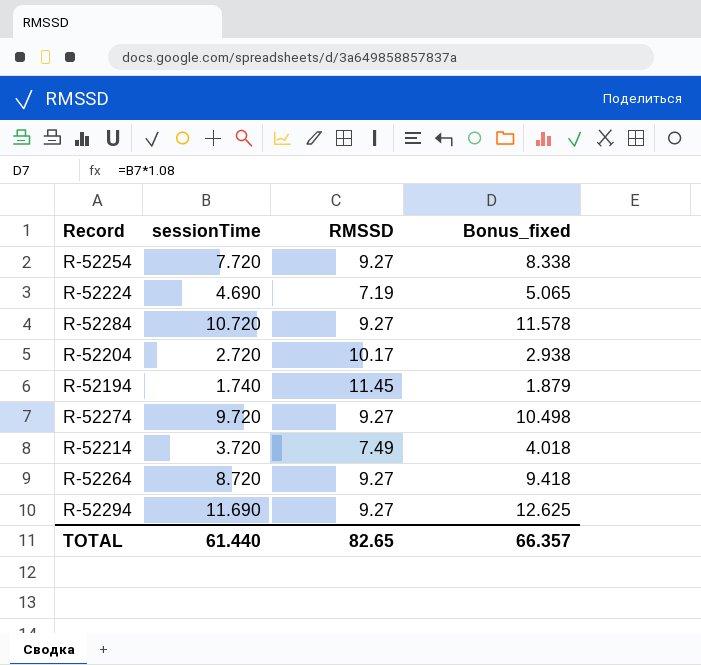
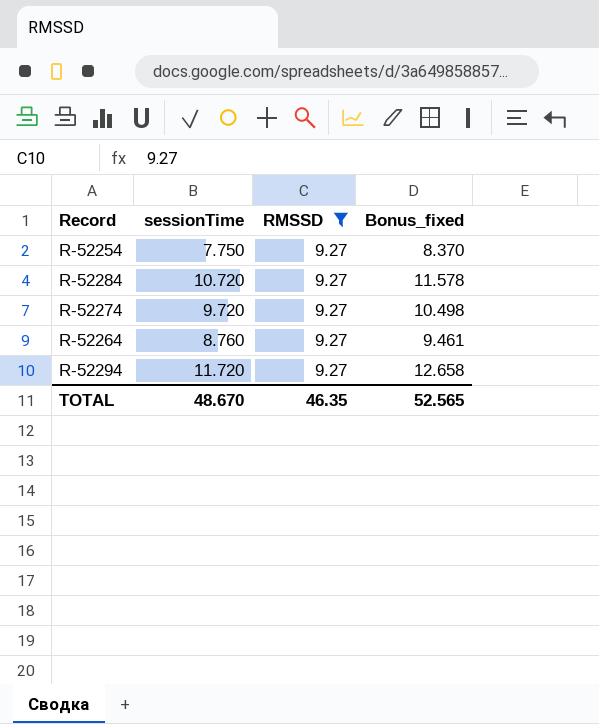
filter: none -> RMSSD = 9.27
R-52254 | sessionTime: 7.720 -> 7.750
R-52254 | Bonus_fixed: 8.338 -> 8.370
R-52264 | sessionTime: 8.720 -> 8.760
R-52264 | Bonus_fixed: 9.418 -> 9.461
R-52294 | sessionTime: 11.690 -> 11.720
R-52294 | Bonus_fixed: 12.625 -> 12.658
TOTAL | sessionTime: 61.440 -> 48.670
TOTAL | RMSSD: 82.65 -> 46.35
TOTAL | Bonus_fixed: 66.357 -> 52.565

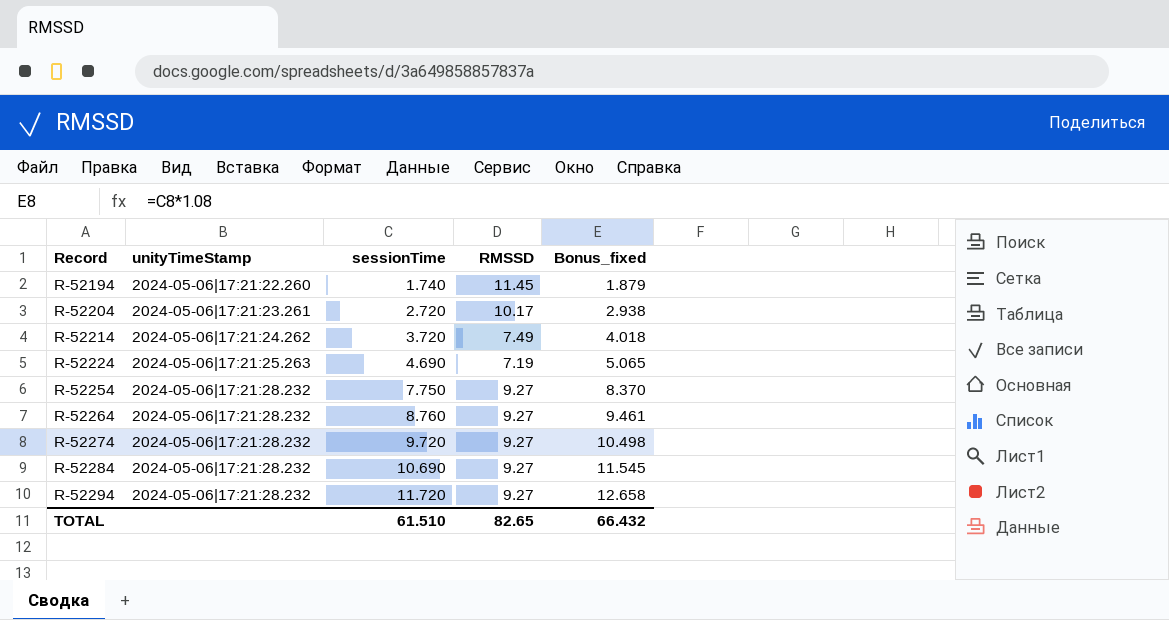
filter: RMSSD = 9.27 -> none
row order: none -> Record ascending
column unityTimeStamp | position: none -> 2
R-52284 | sessionTime: 10.720 -> 10.690
R-52284 | Bonus_fixed: 11.578 -> 11.545
TOTAL | sessionTime: 48.670 -> 61.510
TOTAL | RMSSD: 46.35 -> 82.65
TOTAL | Bonus_fixed: 52.565 -> 66.432

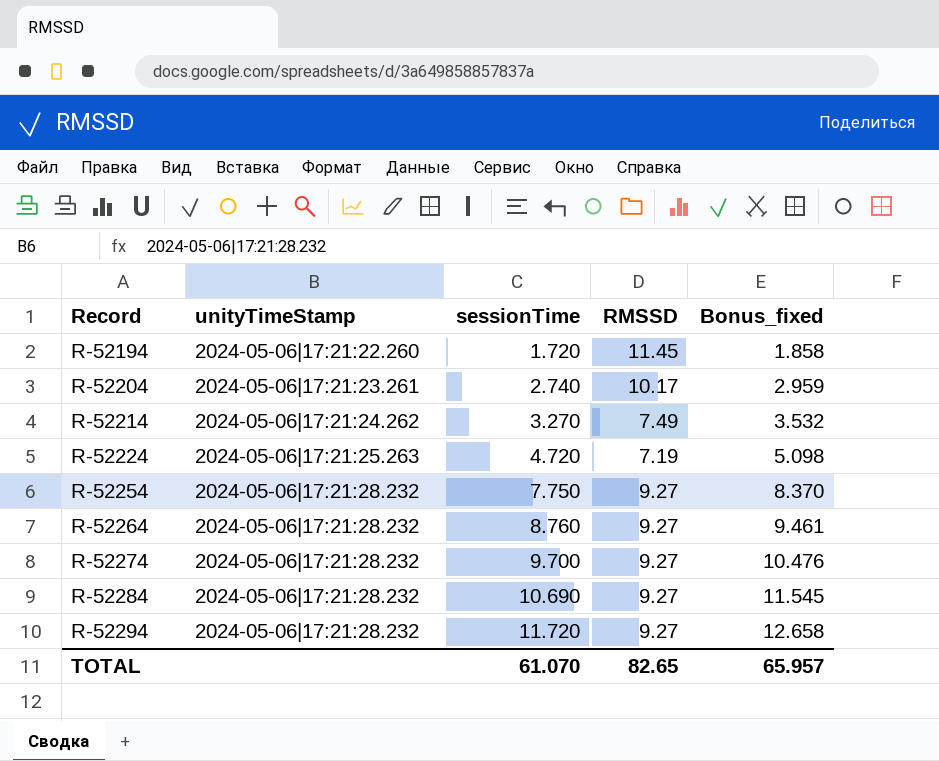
R-52194 | sessionTime: 1.740 -> 1.720
R-52194 | Bonus_fixed: 1.879 -> 1.858
R-52204 | sessionTime: 2.720 -> 2.740
R-52204 | Bonus_fixed: 2.938 -> 2.959
R-52214 | sessionTime: 3.720 -> 3.270
R-52214 | Bonus_fixed: 4.018 -> 3.532
R-52224 | sessionTime: 4.690 -> 4.720
R-52224 | Bonus_fixed: 5.065 -> 5.098
R-52274 | sessionTime: 9.720 -> 9.700
R-52274 | Bonus_fixed: 10.498 -> 10.476
TOTAL | sessionTime: 61.510 -> 61.070
TOTAL | Bonus_fixed: 66.432 -> 65.957

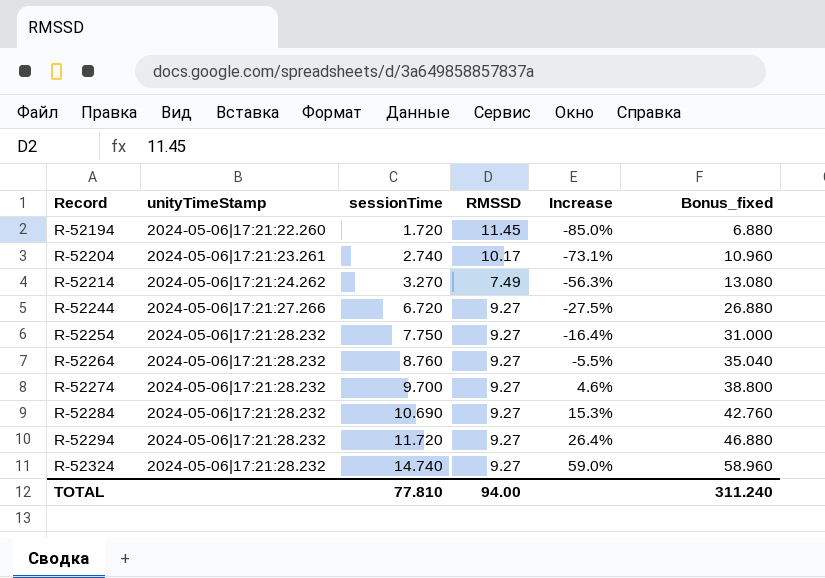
column Increase | formula: none -> ([sessionTime] - [RMSSD]) / [RMSSD]
column Bonus_fixed | formula: [sessionTime] * 1.08 -> [sessionTime] * 4
row R-52224: 2024-05-06|17:21:25.263 | 4.720 | 7.19 | 5.098 -> none
row R-52244: none -> 2024-05-06|17:21:27.266 | 6.720 | 9.27 | -27.5% | 26.880
row R-52324: none -> 2024-05-06|17:21:28.232 | 14.740 | 9.27 | 59.0% | 58.960
TOTAL | sessionTime: 61.070 -> 77.810
TOTAL | RMSSD: 82.65 -> 94.00
TOTAL | Bonus_fixed: 65.957 -> 311.240

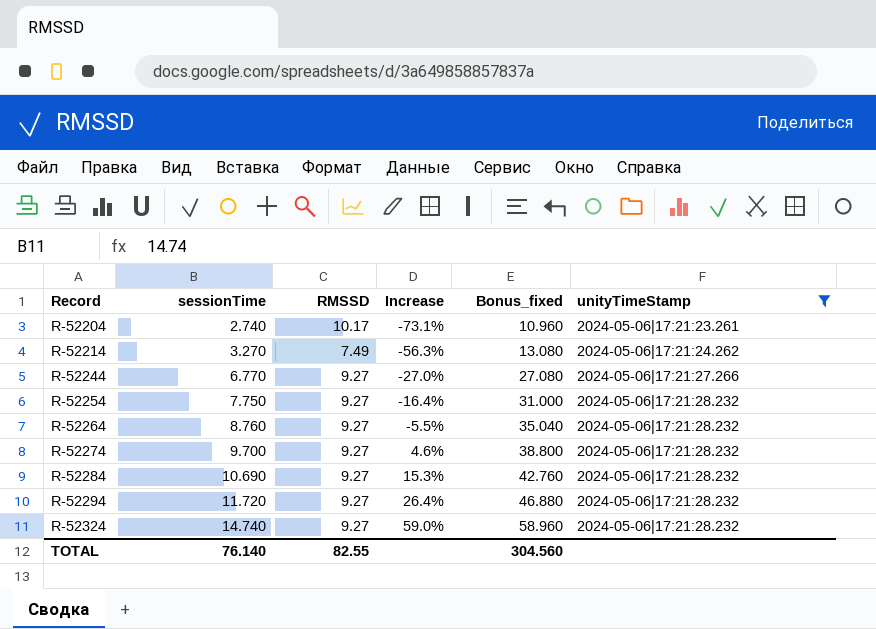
filter: none -> unityTimeStamp != 2024-05-06|17:21:22.260
column unityTimeStamp | position: 2 -> 6
R-52244 | sessionTime: 6.720 -> 6.770
R-52244 | Increase: -27.5% -> -27.0%
R-52244 | Bonus_fixed: 26.880 -> 27.080
TOTAL | sessionTime: 77.810 -> 76.140
TOTAL | RMSSD: 94.00 -> 82.55
TOTAL | Bonus_fixed: 311.240 -> 304.560

